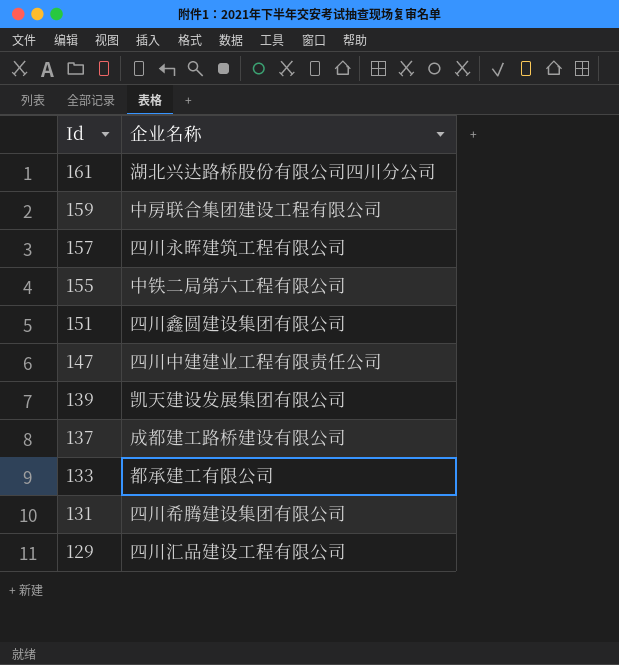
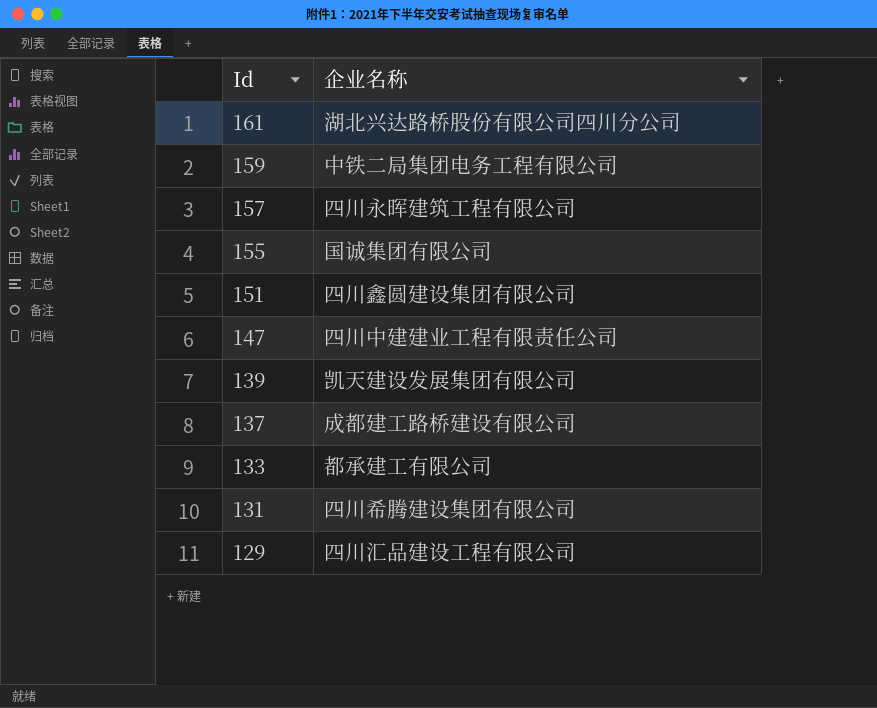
159 | 企业名称: 中房联合集团建设工程有限公司 -> 中铁二局集团电务工程有限公司
155 | 企业名称: 中铁二局第六工程有限公司 -> 国诚集团有限公司

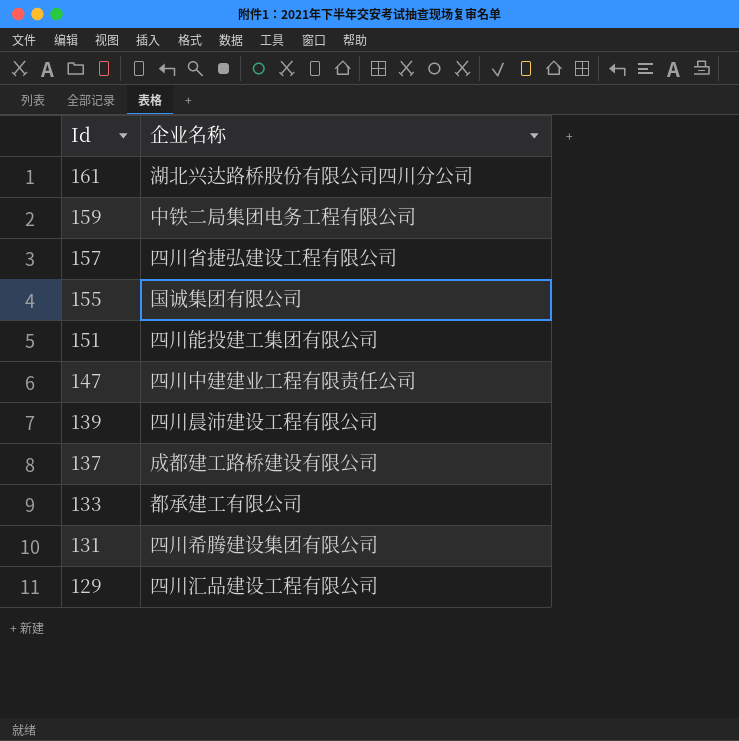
157 | 企业名称: 四川永晖建筑工程有限公司 -> 四川省捷弘建设工程有限公司
151 | 企业名称: 四川鑫圆建设集团有限公司 -> 四川能投建工集团有限公司
139 | 企业名称: 凯天建设发展集团有限公司 -> 四川晨沛建设工程有限公司

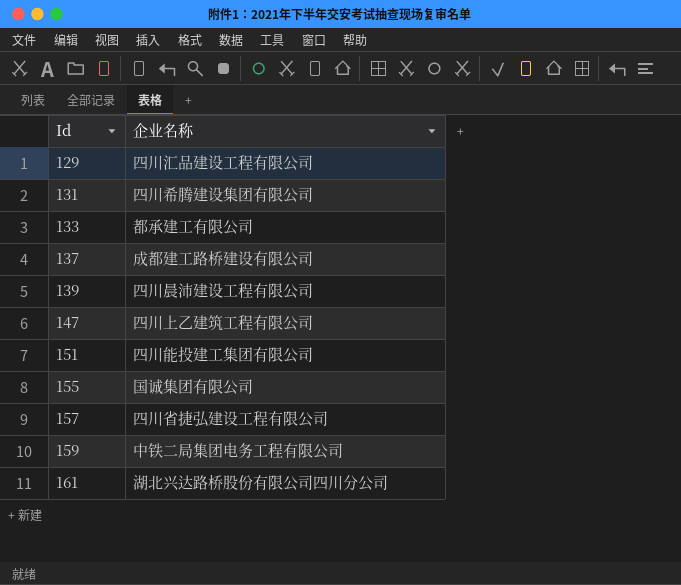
row order: Id descending -> Id ascending
147 | 企业名称: 四川中建建业工程有限责任公司 -> 四川上乙建筑工程有限公司

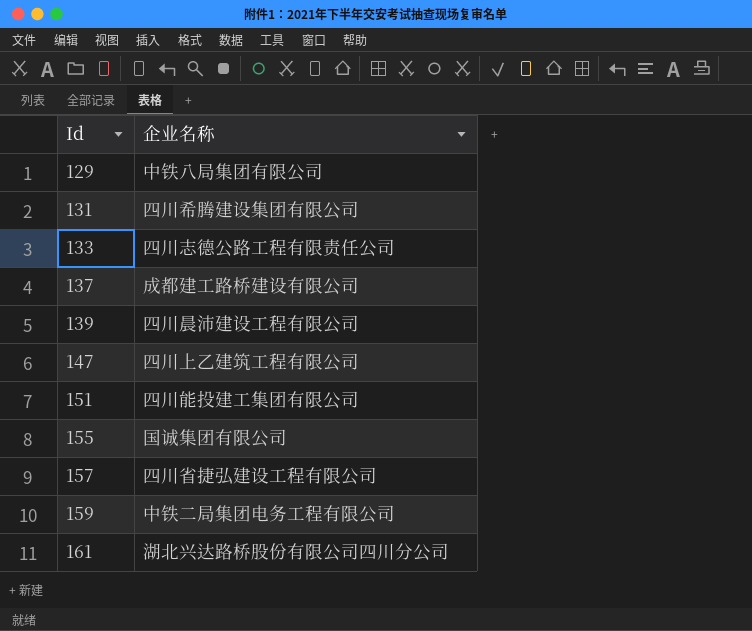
129 | 企业名称: 四川汇品建设工程有限公司 -> 中铁八局集团有限公司
133 | 企业名称: 都承建工有限公司 -> 四川志德公路工程有限责任公司

